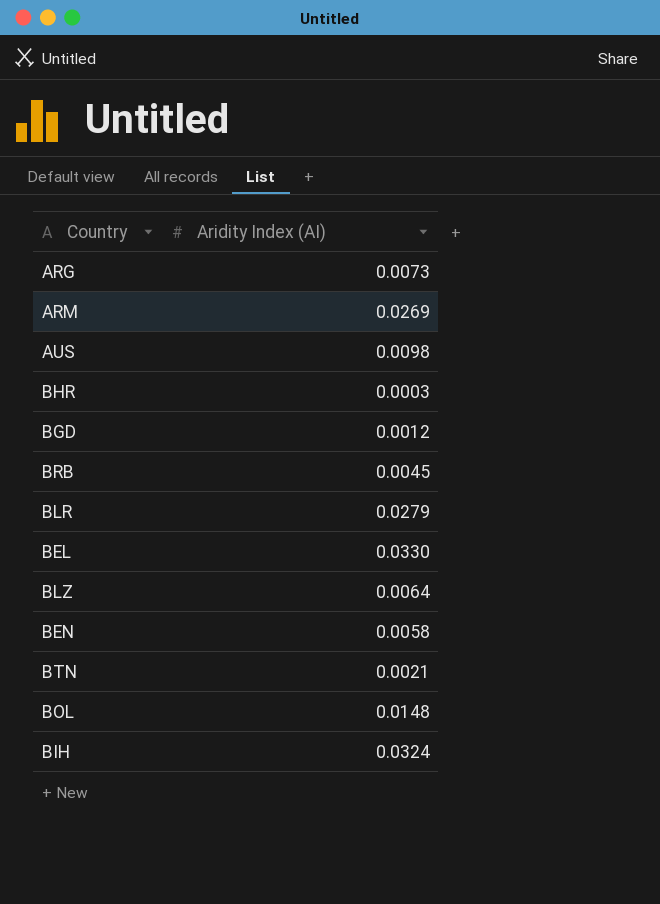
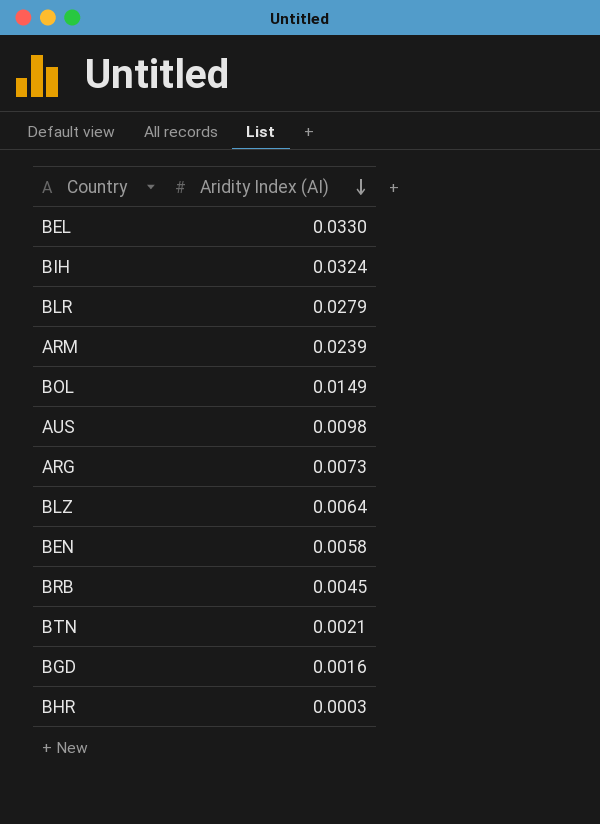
row order: none -> Aridity Index (AI) descending
ARM | Aridity Index (AI): 0.0269 -> 0.0239
BOL | Aridity Index (AI): 0.0148 -> 0.0149
BGD | Aridity Index (AI): 0.0012 -> 0.0016

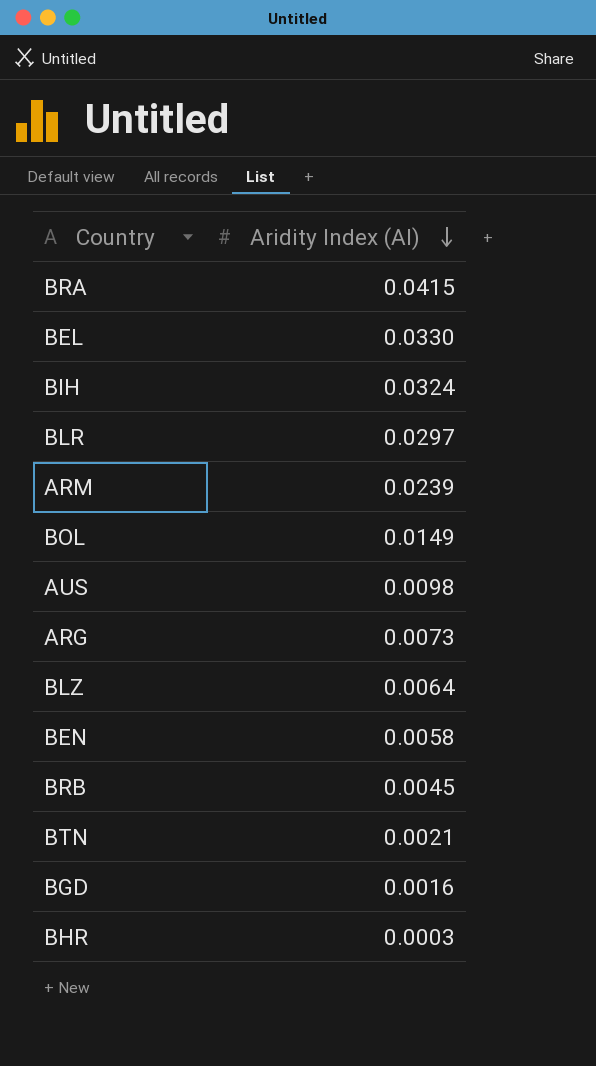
row BRA: none -> 0.0415
BLR | Aridity Index (AI): 0.0279 -> 0.0297

